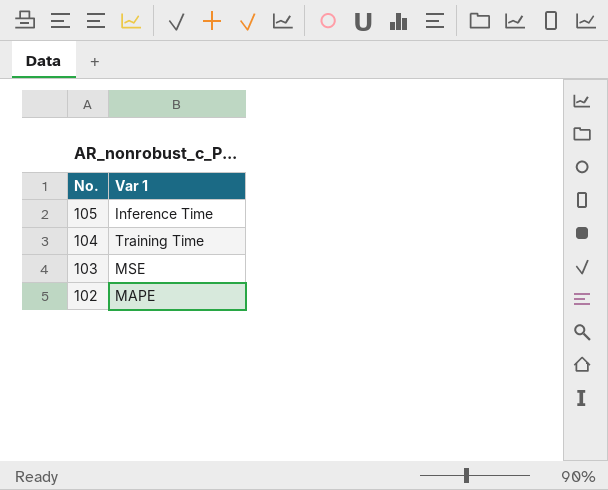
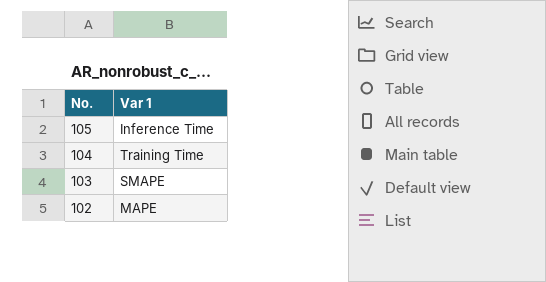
103 | Var 1: MSE -> SMAPE

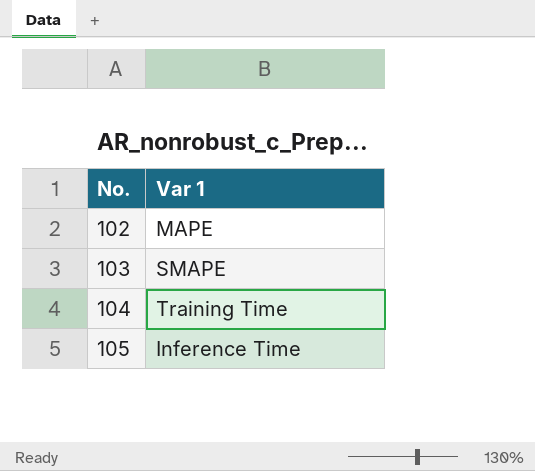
row order: No. descending -> No. ascending

